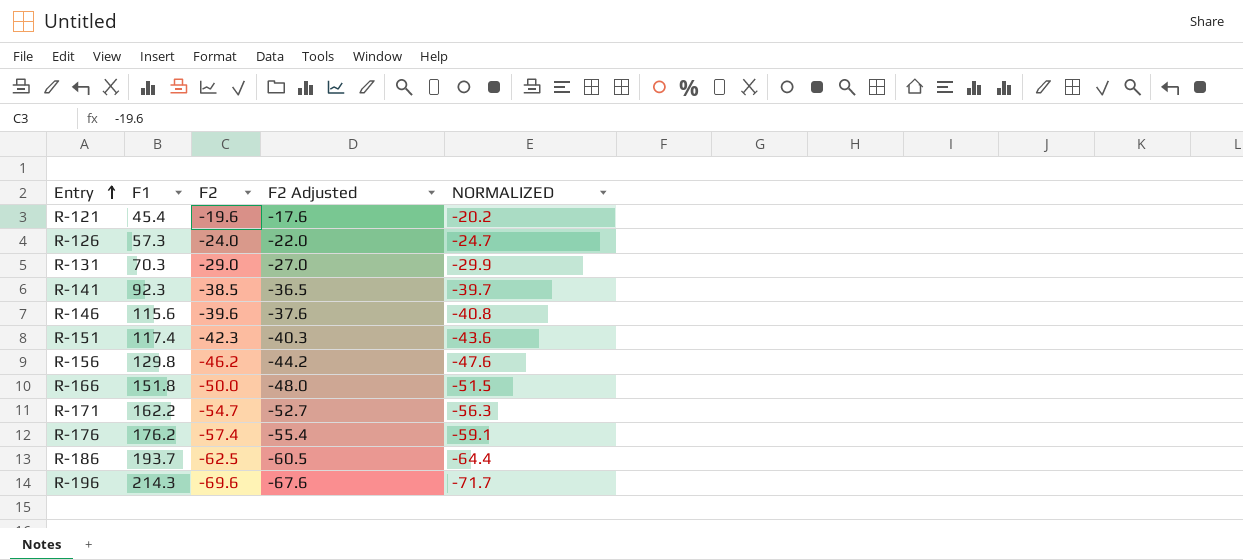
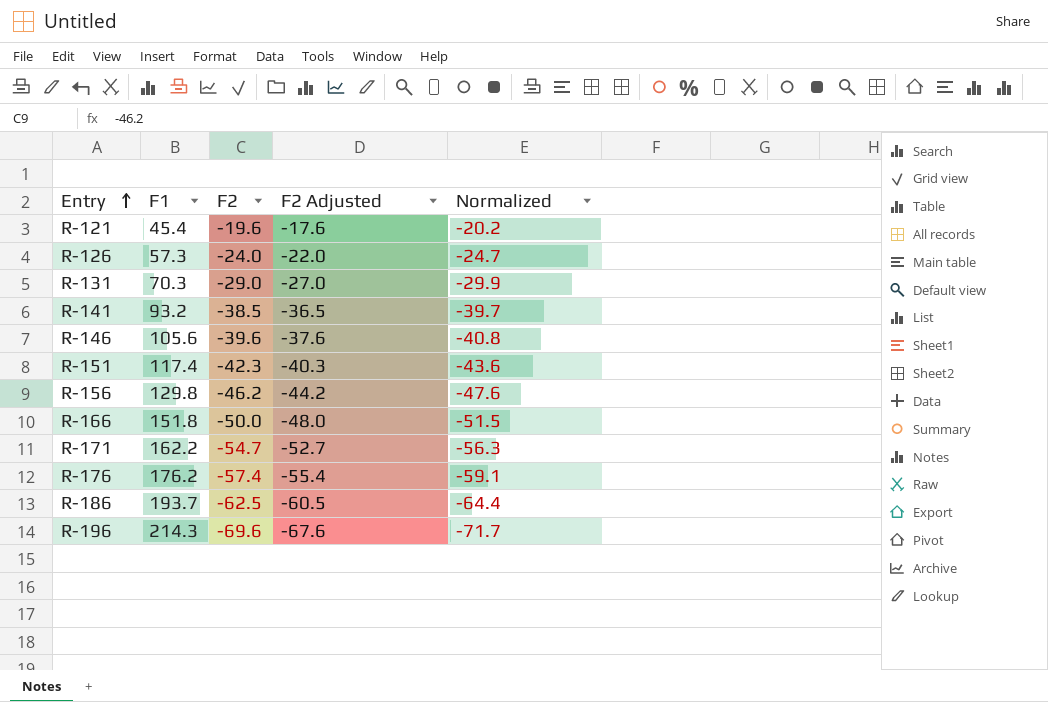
column name: NORMALIZED -> Normalized
R-141 | F1: 92.3 -> 93.2
R-146 | F1: 115.6 -> 105.6

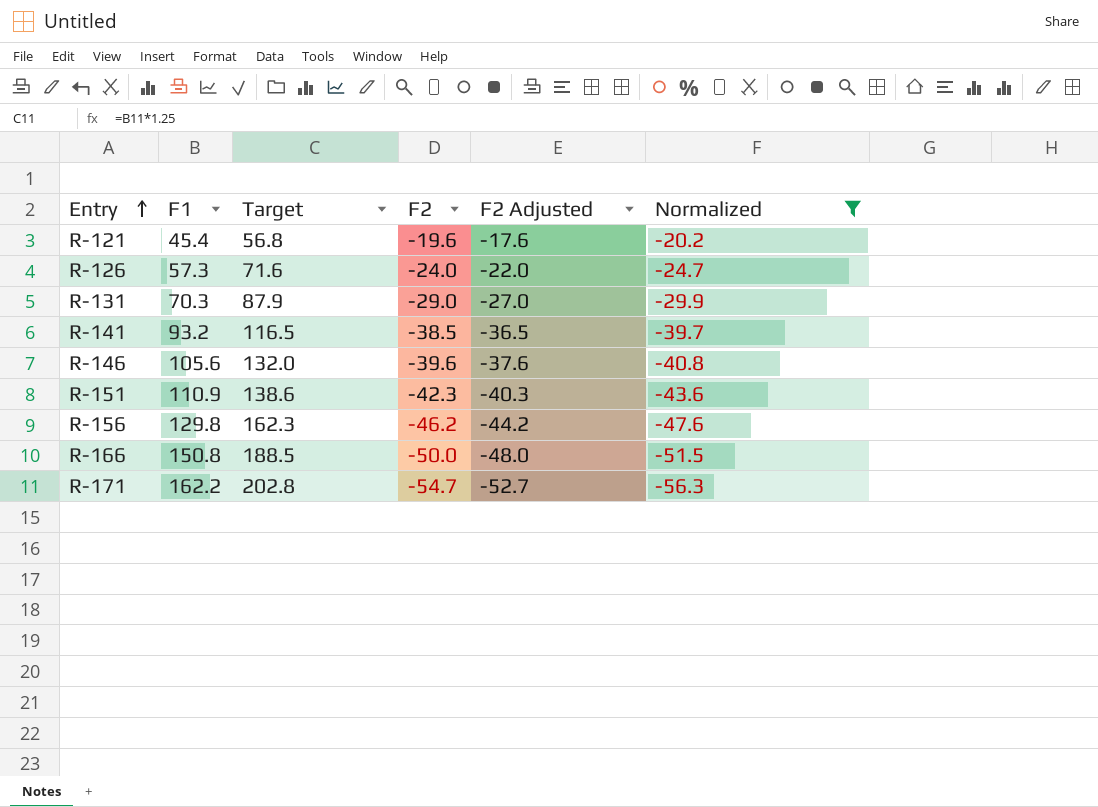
filter: none -> Normalized >= -56.3
column Target | formula: none -> [F1] * 1.25
R-151 | F1: 117.4 -> 110.9
R-166 | F1: 151.8 -> 150.8

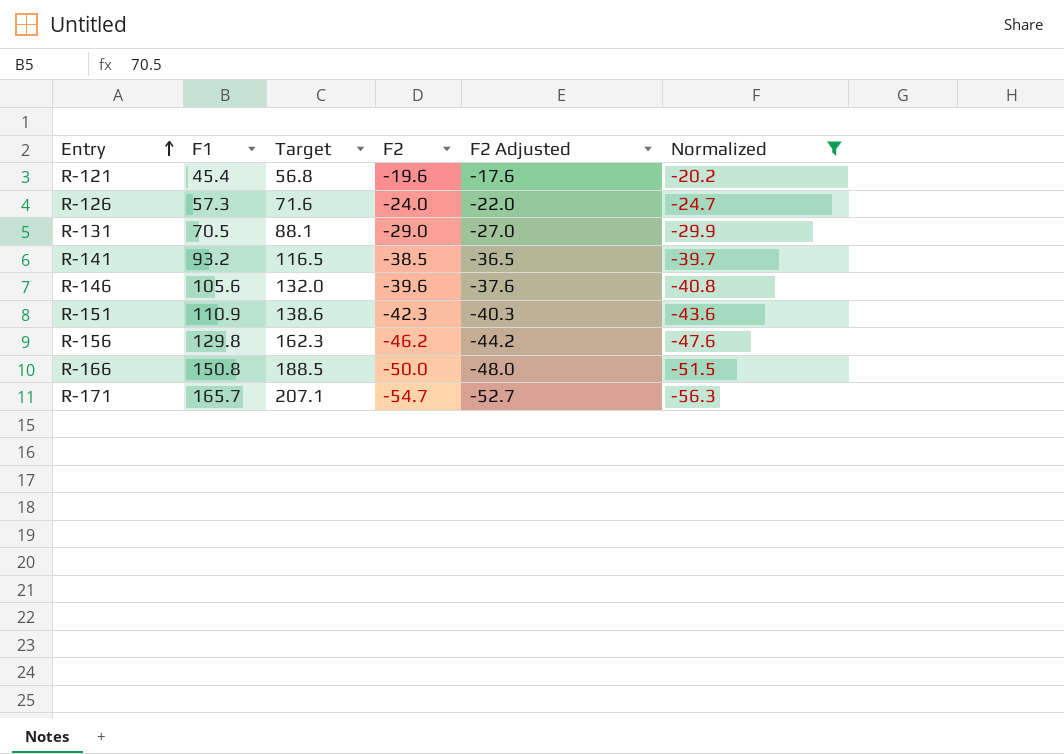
R-131 | F1: 70.3 -> 70.5
R-131 | Target: 87.9 -> 88.1
R-171 | F1: 162.2 -> 165.7
R-171 | Target: 202.8 -> 207.1

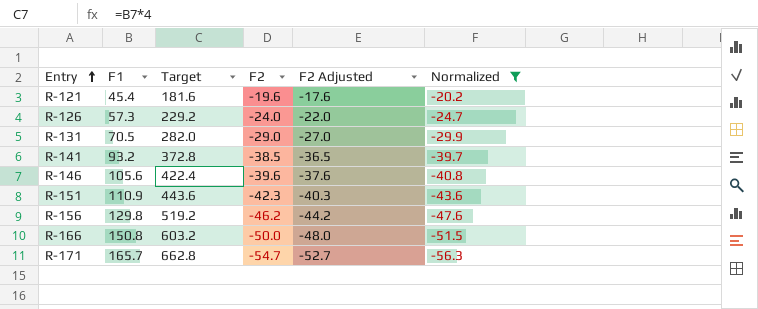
column Target | formula: [F1] * 1.25 -> [F1] * 4

